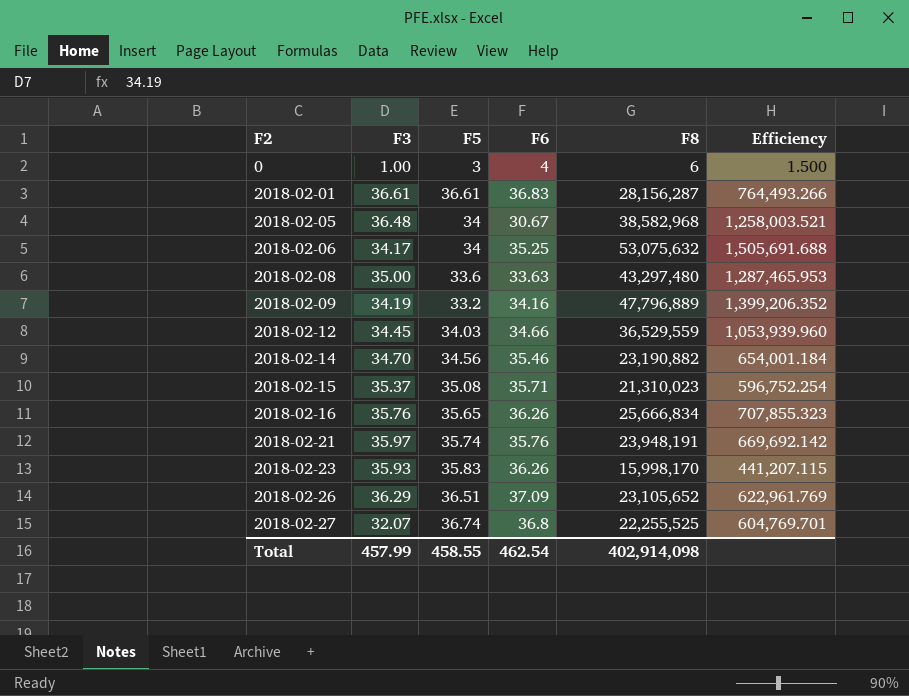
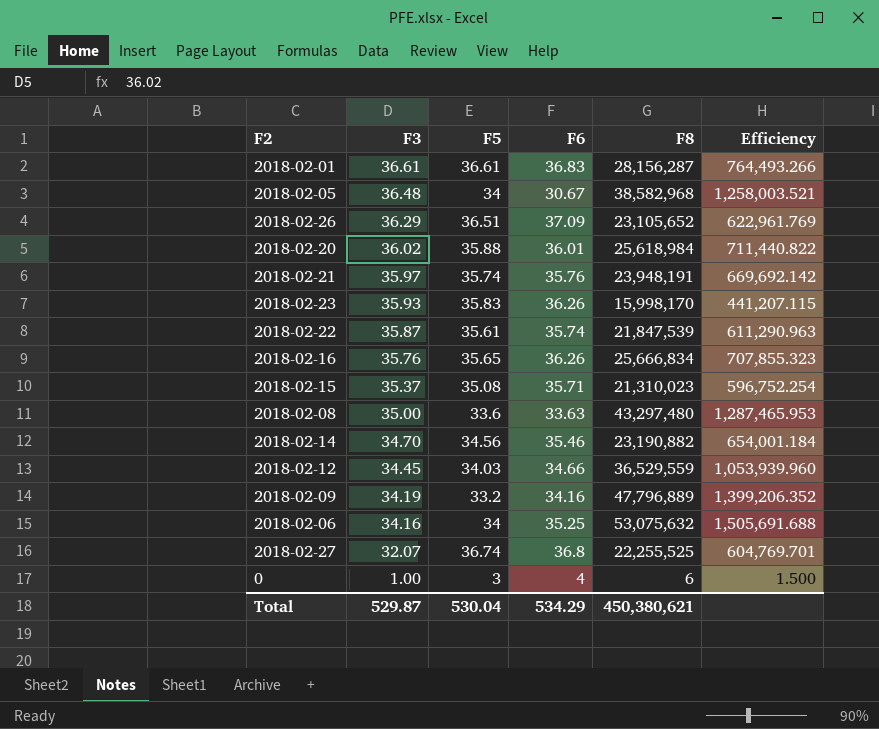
row order: F2 ascending -> F3 descending
row 2018-02-20: none -> 36.02 | 35.88 | 36.01 | 25,618,984 | 711,440.822
row 2018-02-22: none -> 35.87 | 35.61 | 35.74 | 21,847,539 | 611,290.963
2018-02-06 | F3: 34.17 -> 34.16
Total | F3: 457.99 -> 529.87
Total | F5: 458.55 -> 530.04
Total | F6: 462.54 -> 534.29
Total | F8: 402,914,098 -> 450,380,621

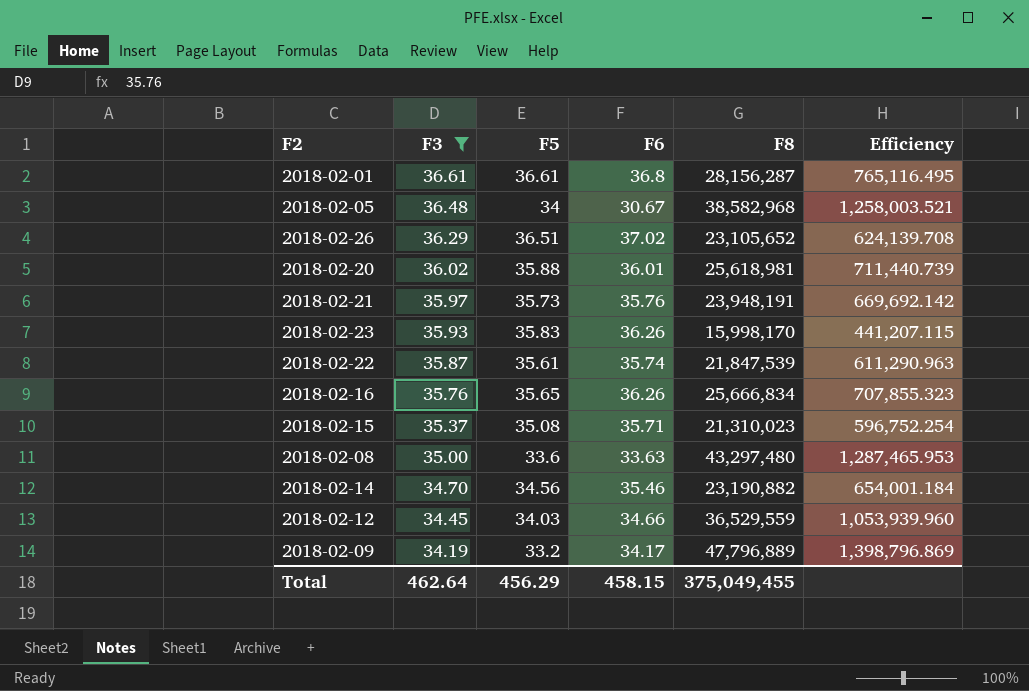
filter: none -> F3 >= 34.19
2018-02-01 | F6: 36.83 -> 36.8
2018-02-01 | Efficiency: 764,493.266 -> 765,116.495
2018-02-26 | F6: 37.09 -> 37.02
2018-02-26 | Efficiency: 622,961.769 -> 624,139.708
2018-02-20 | F8: 25,618,984 -> 25,618,981
2018-02-20 | Efficiency: 711,440.822 -> 711,440.739
2018-02-21 | F5: 35.74 -> 35.73
2018-02-09 | F6: 34.16 -> 34.17
2018-02-09 | Efficiency: 1,399,206.352 -> 1,398,796.869
Total | F3: 529.87 -> 462.64
Total | F5: 530.04 -> 456.29
Total | F6: 534.29 -> 458.15
Total | F8: 450,380,621 -> 375,049,455

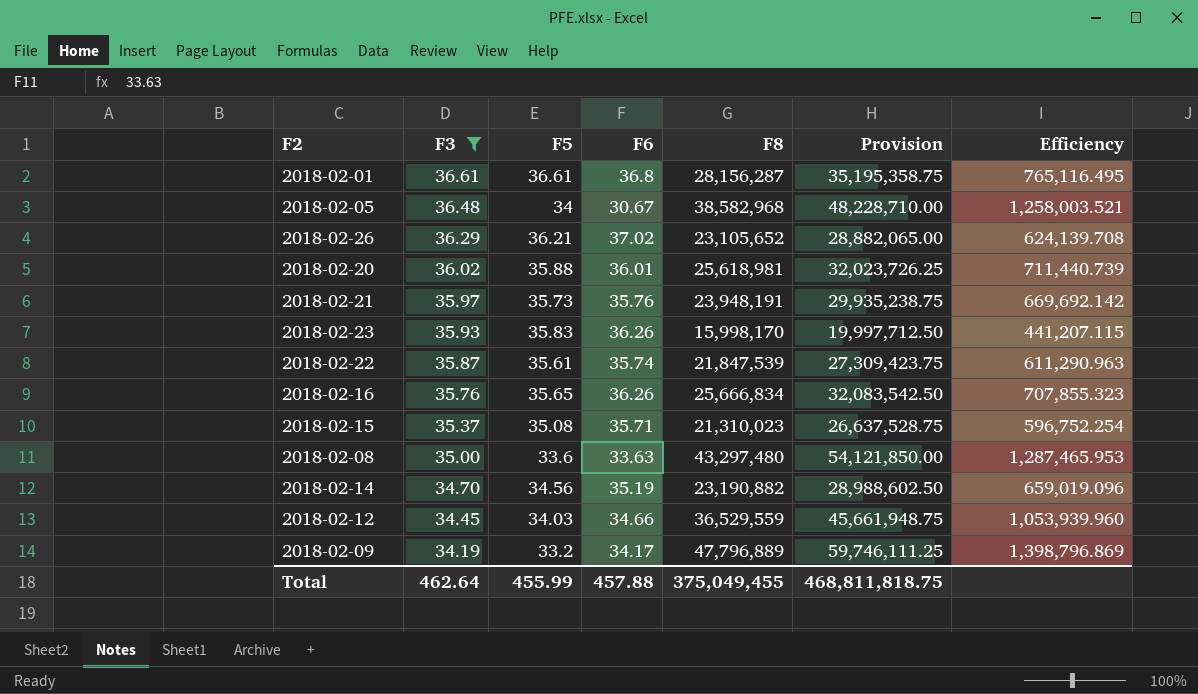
column Provision | formula: none -> [F8] * 1.25
2018-02-26 | F5: 36.51 -> 36.21
2018-02-14 | F6: 35.46 -> 35.19
2018-02-14 | Efficiency: 654,001.184 -> 659,019.096
Total | F5: 456.29 -> 455.99
Total | F6: 458.15 -> 457.88

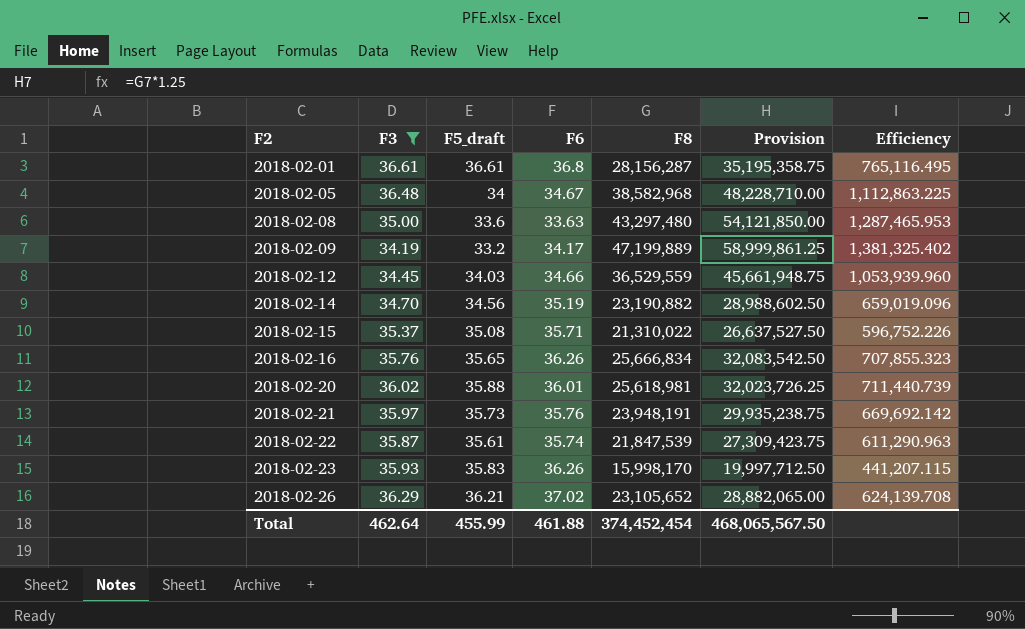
row order: F3 descending -> F2 ascending
column name: F5 -> F5_draft
2018-02-05 | F6: 30.67 -> 34.67
2018-02-05 | Efficiency: 1,258,003.521 -> 1,112,863.225
2018-02-09 | F8: 47,796,889 -> 47,199,889
2018-02-09 | Provision: 59,746,111.25 -> 58,999,861.25
2018-02-09 | Efficiency: 1,398,796.869 -> 1,381,325.402
2018-02-15 | F8: 21,310,023 -> 21,310,022
2018-02-15 | Provision: 26,637,528.75 -> 26,637,527.50
2018-02-15 | Efficiency: 596,752.254 -> 596,752.226
Total | F6: 457.88 -> 461.88
Total | F8: 375,049,455 -> 374,452,454
Total | Provision: 468,811,818.75 -> 468,065,567.50

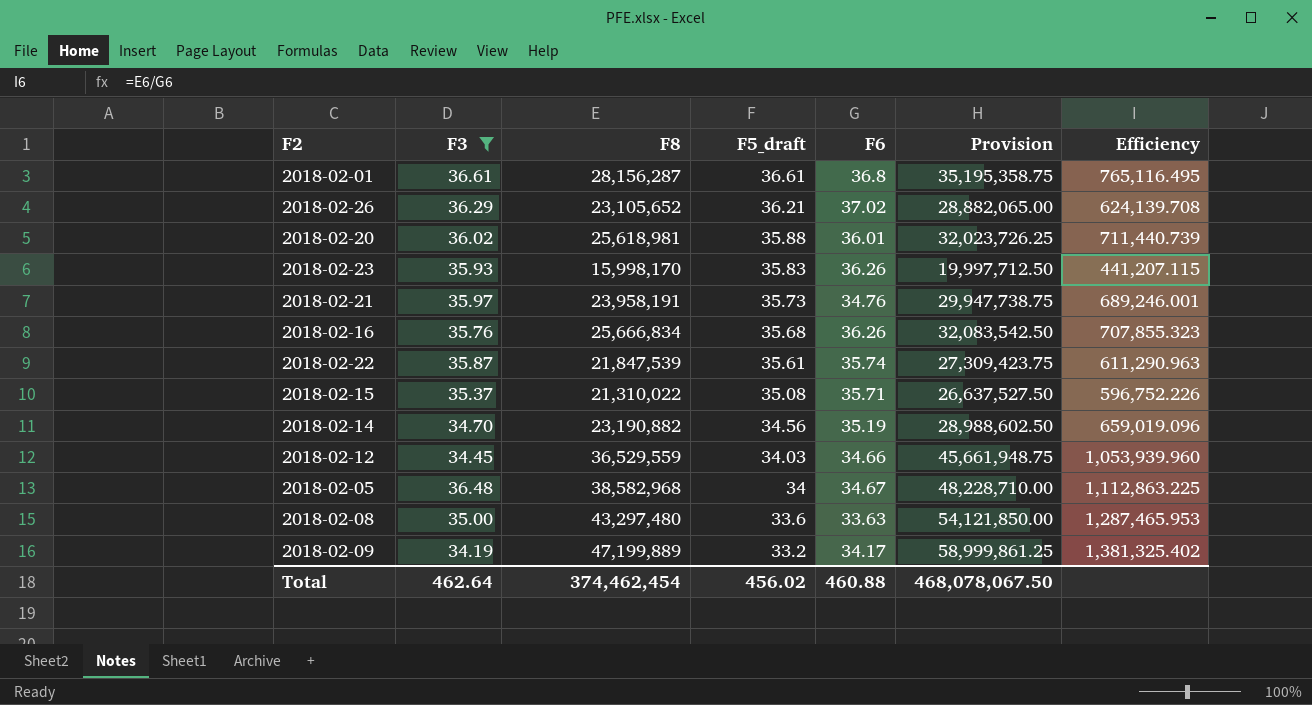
row order: F2 ascending -> F5_draft descending
column F8 | position: 5 -> 3
2018-02-21 | F8: 23,948,191 -> 23,958,191
2018-02-21 | F6: 35.76 -> 34.76
2018-02-21 | Provision: 29,935,238.75 -> 29,947,738.75
2018-02-21 | Efficiency: 669,692.142 -> 689,246.001
2018-02-16 | F5_draft: 35.65 -> 35.68
Total | F8: 374,452,454 -> 374,462,454
Total | F5_draft: 455.99 -> 456.02
Total | F6: 461.88 -> 460.88
Total | Provision: 468,065,567.50 -> 468,078,067.50

